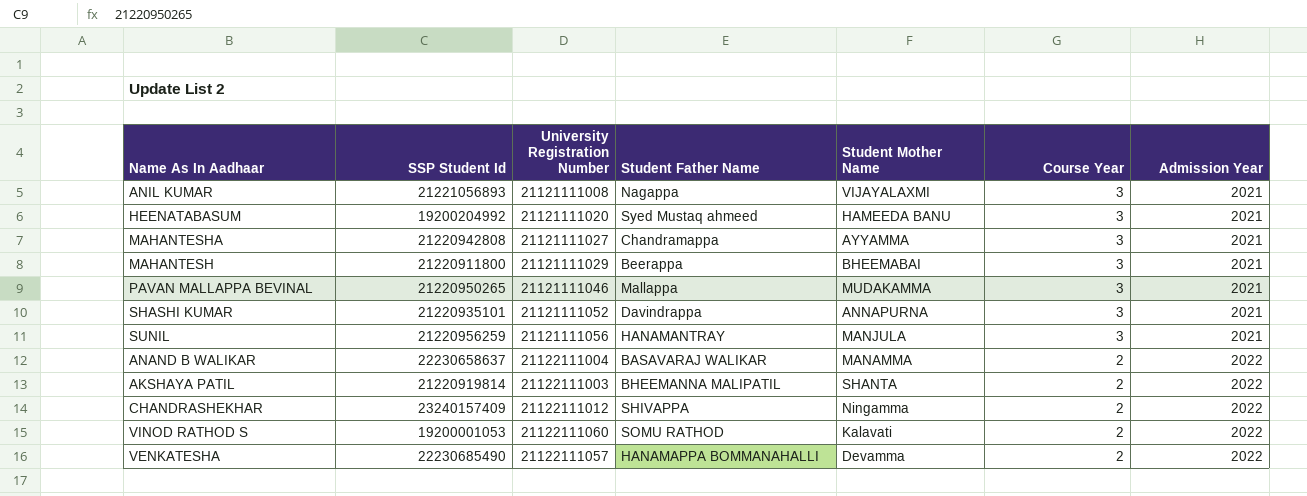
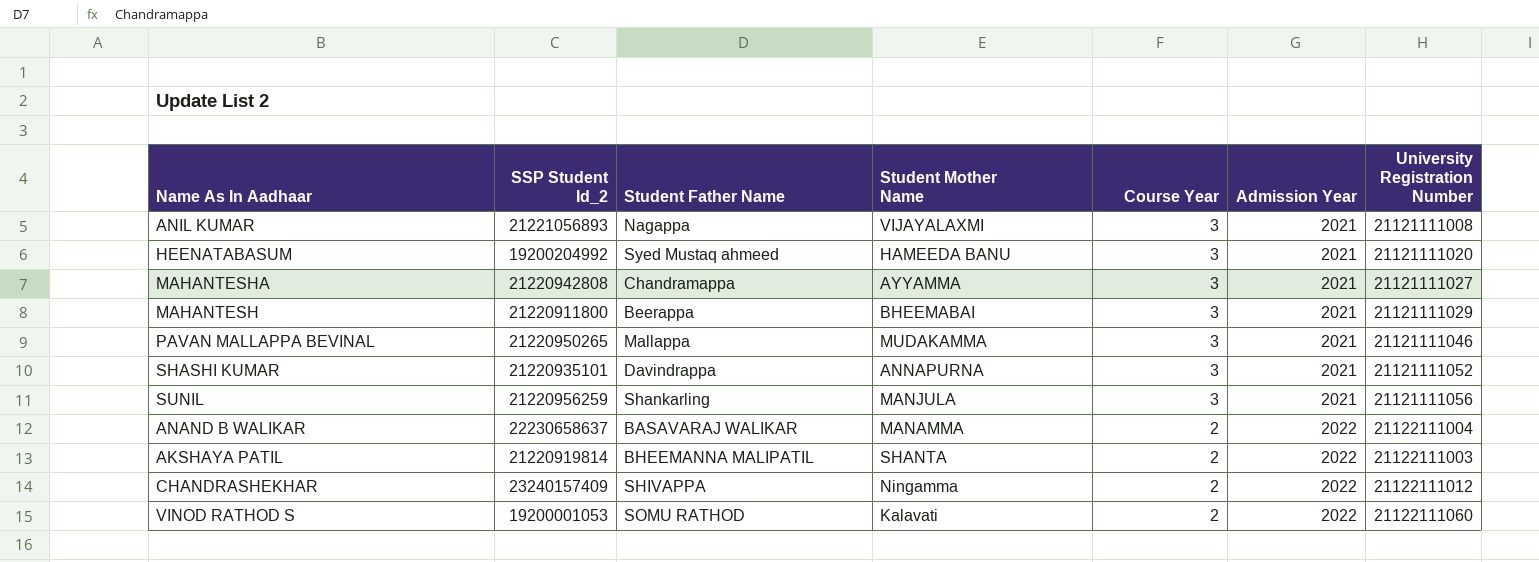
column name: SSP Student Id -> SSP Student Id_2
column University Registration Number | position: 3 -> 7
row VENKATESHA: 22230685490 | 21122111057 | HANAMAPPA BOMMANAHALLI | Devamma | 2 | 2022 -> none
SUNIL | Student Father Name: HANAMANTRAY -> Shankarling

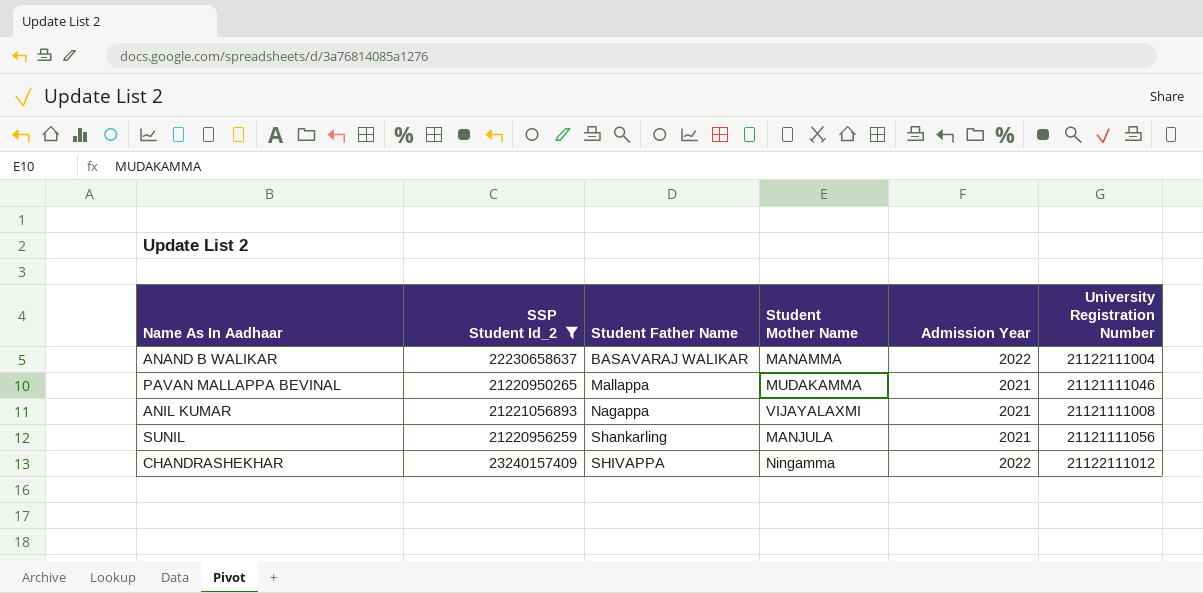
filter: none -> SSP Student Id_2 >= 21220950265
row order: Course Year descending -> Student Father Name ascending
column Course Year | position: 5 -> none

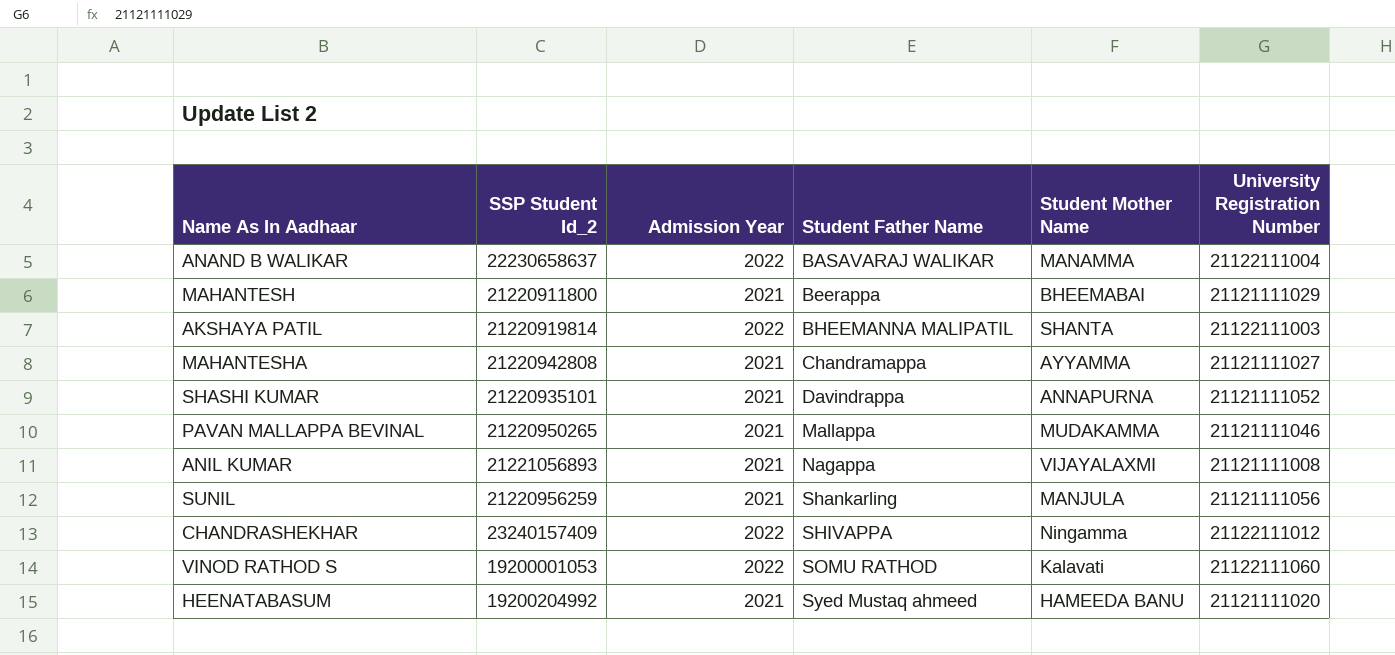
filter: SSP Student Id_2 >= 21220950265 -> none
column Admission Year | position: 5 -> 3

